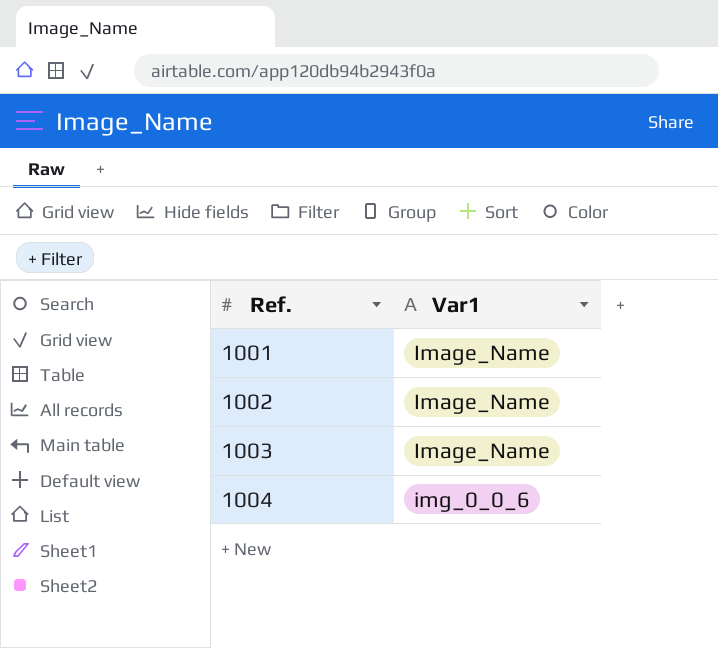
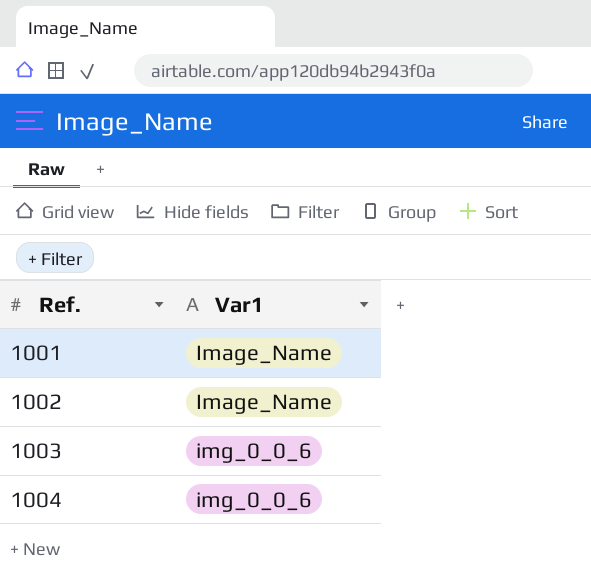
1003 | Var1: Image_Name -> img_0_0_6

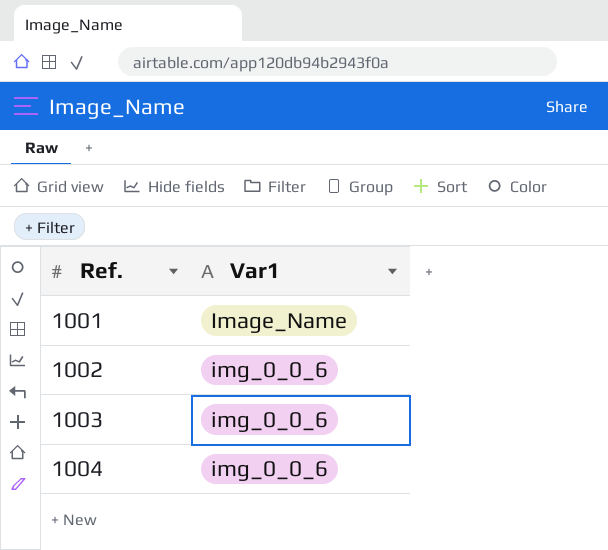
1002 | Var1: Image_Name -> img_0_0_6

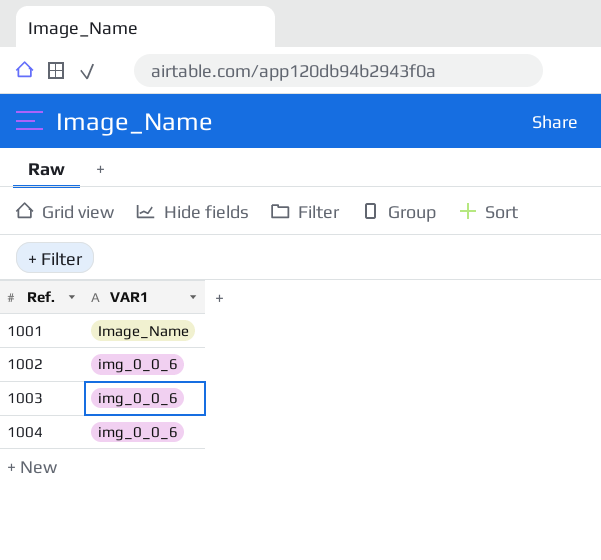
column name: Var1 -> VAR1

